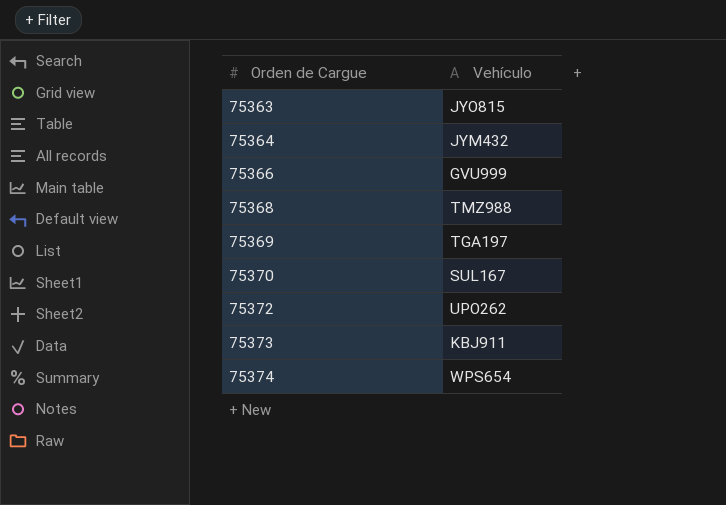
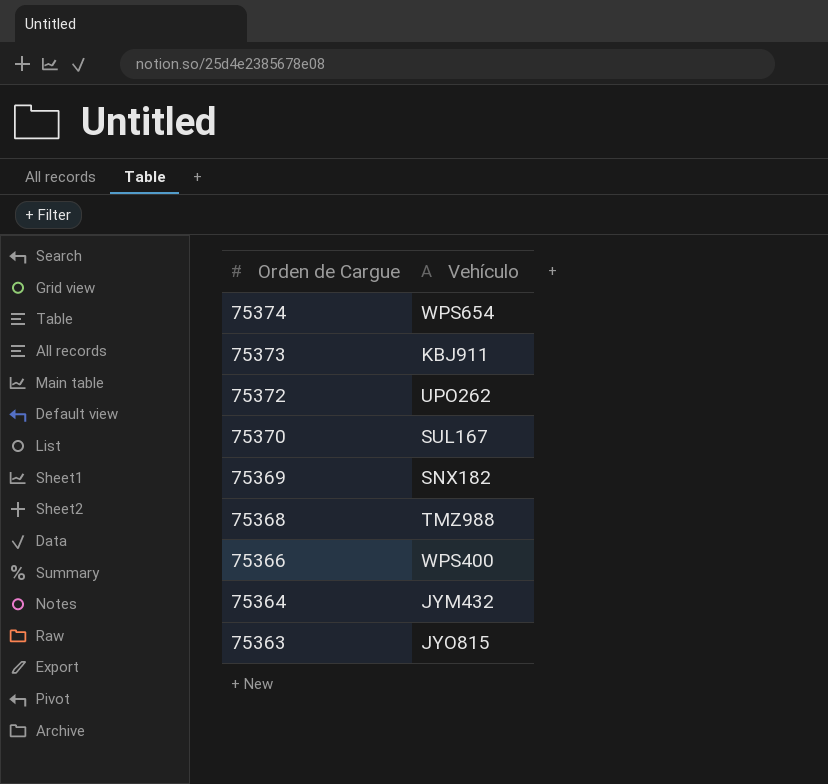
row order: Orden de Cargue ascending -> Orden de Cargue descending
75369 | Vehículo: TGA197 -> SNX182
75366 | Vehículo: GVU999 -> WPS400

